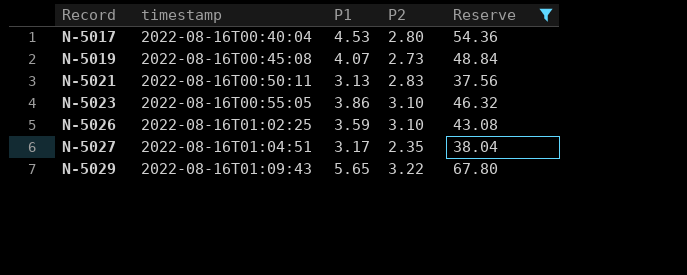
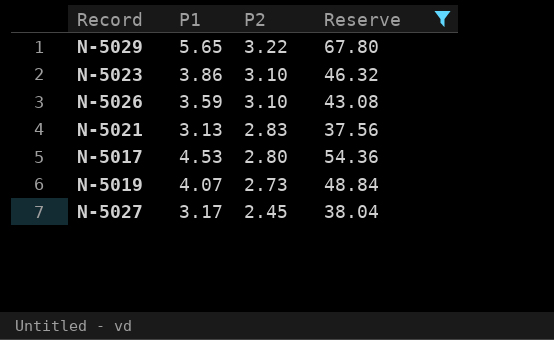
row order: Record ascending -> P2 descending
column timestamp | position: 2 -> none
N-5027 | P2: 2.35 -> 2.45

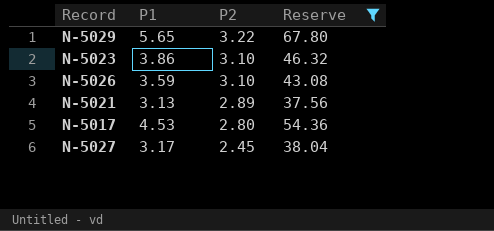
row N-5019: 4.07 | 2.73 | 48.84 -> none
N-5021 | P2: 2.83 -> 2.89

